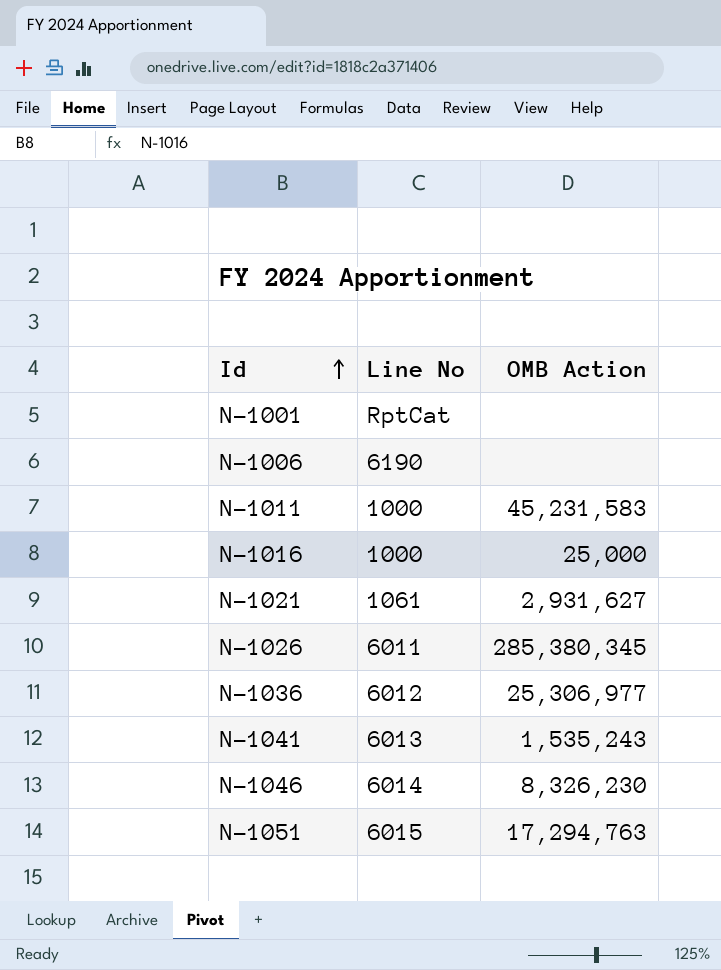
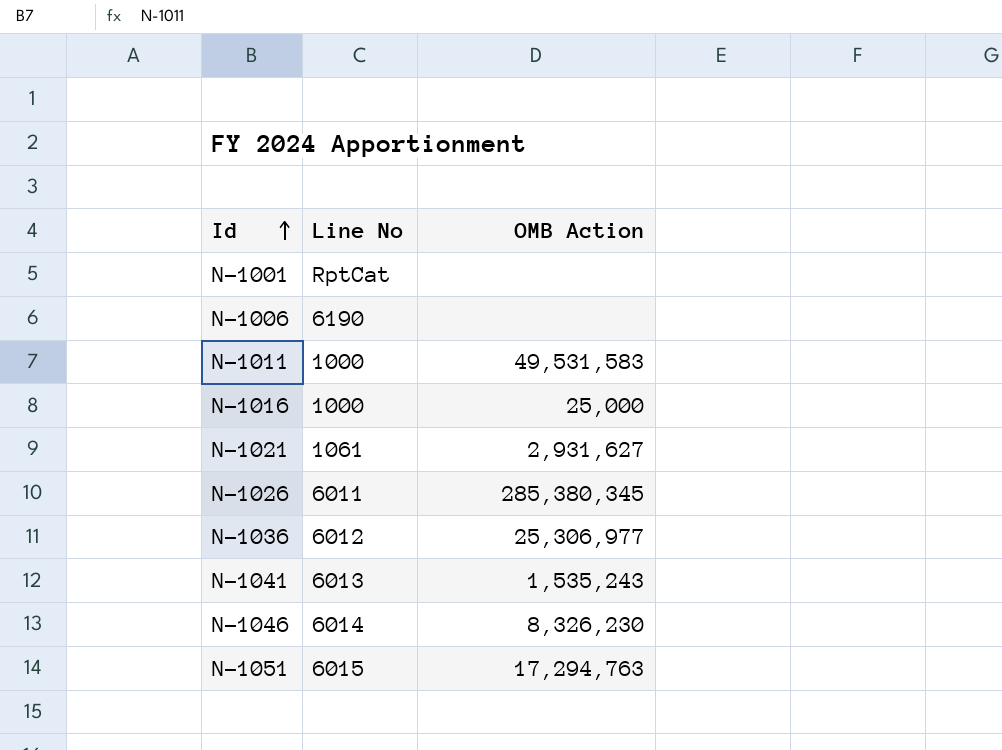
N-1011 | OMB Action: 45,231,583 -> 49,531,583

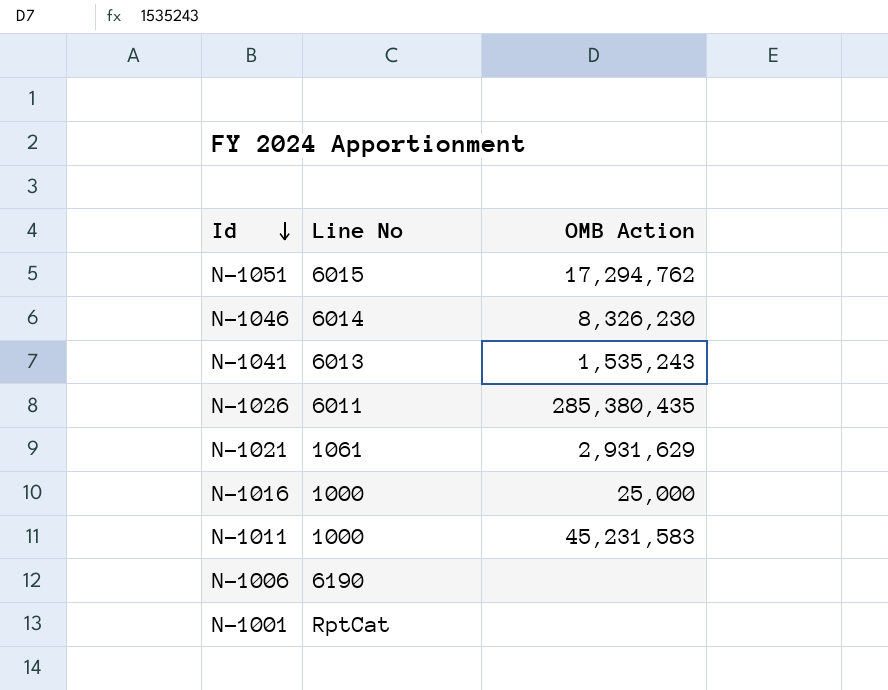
row order: Id ascending -> Id descending
row N-1036: 6012 | 25,306,977 -> none
N-1051 | OMB Action: 17,294,763 -> 17,294,762
N-1026 | OMB Action: 285,380,345 -> 285,380,435
N-1021 | OMB Action: 2,931,627 -> 2,931,629
N-1011 | OMB Action: 49,531,583 -> 45,231,583

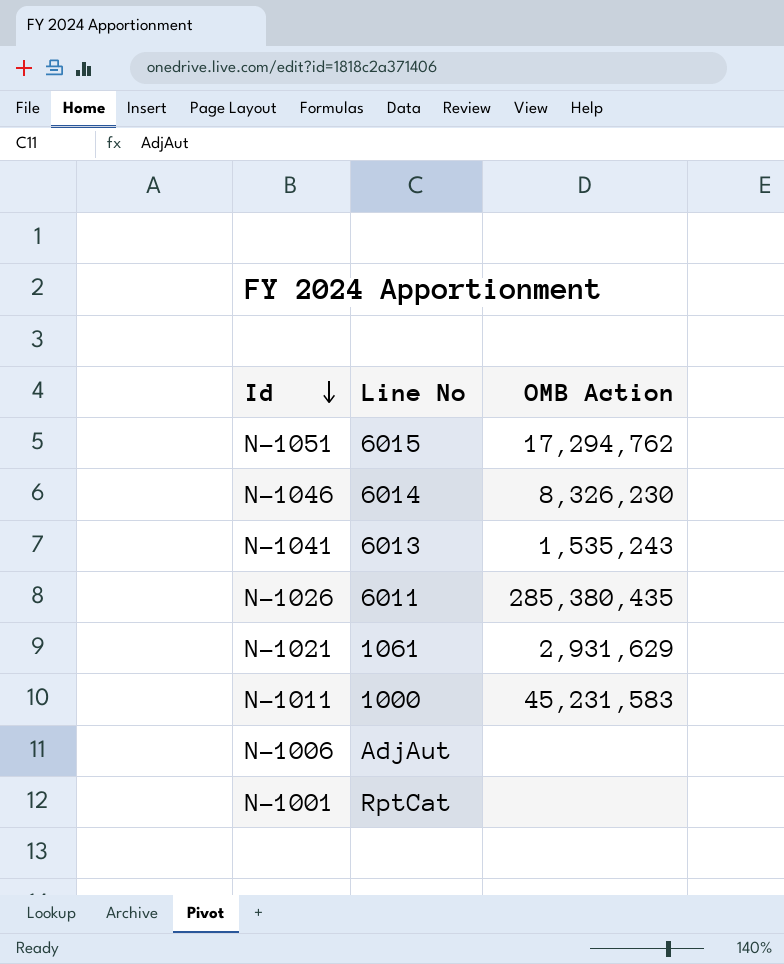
row N-1016: 1000 | 25,000 -> none
N-1006 | Line No: 6190 -> AdjAut

